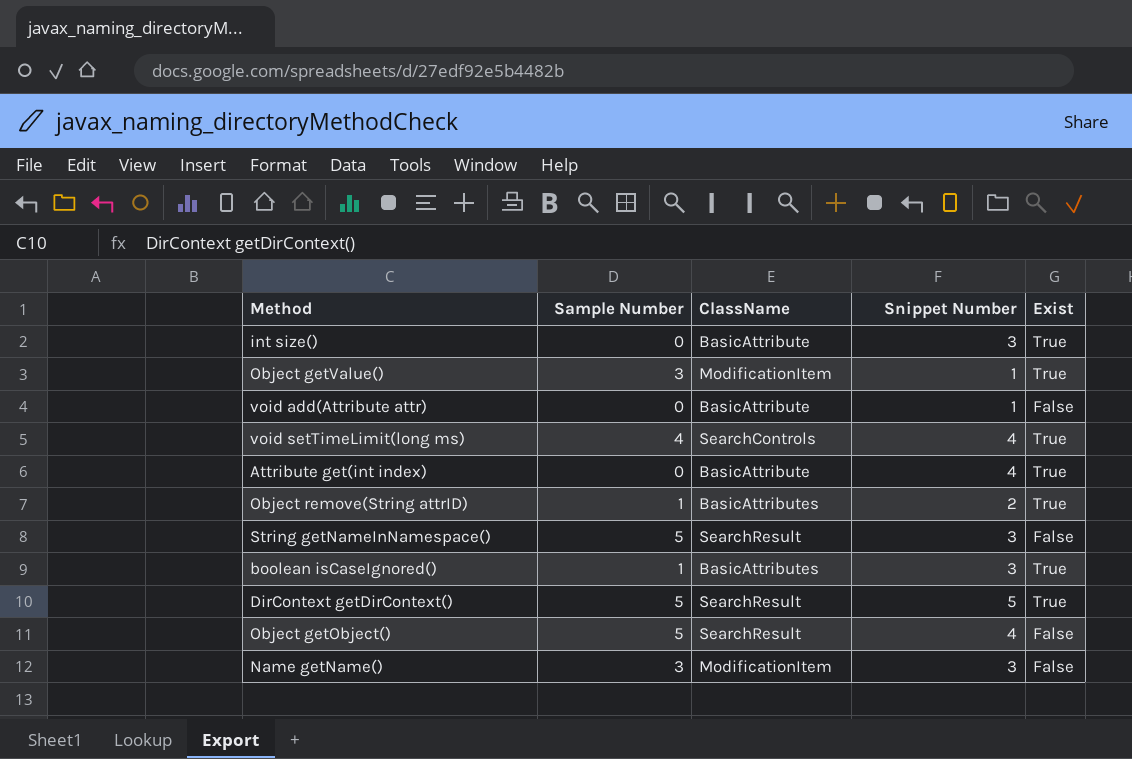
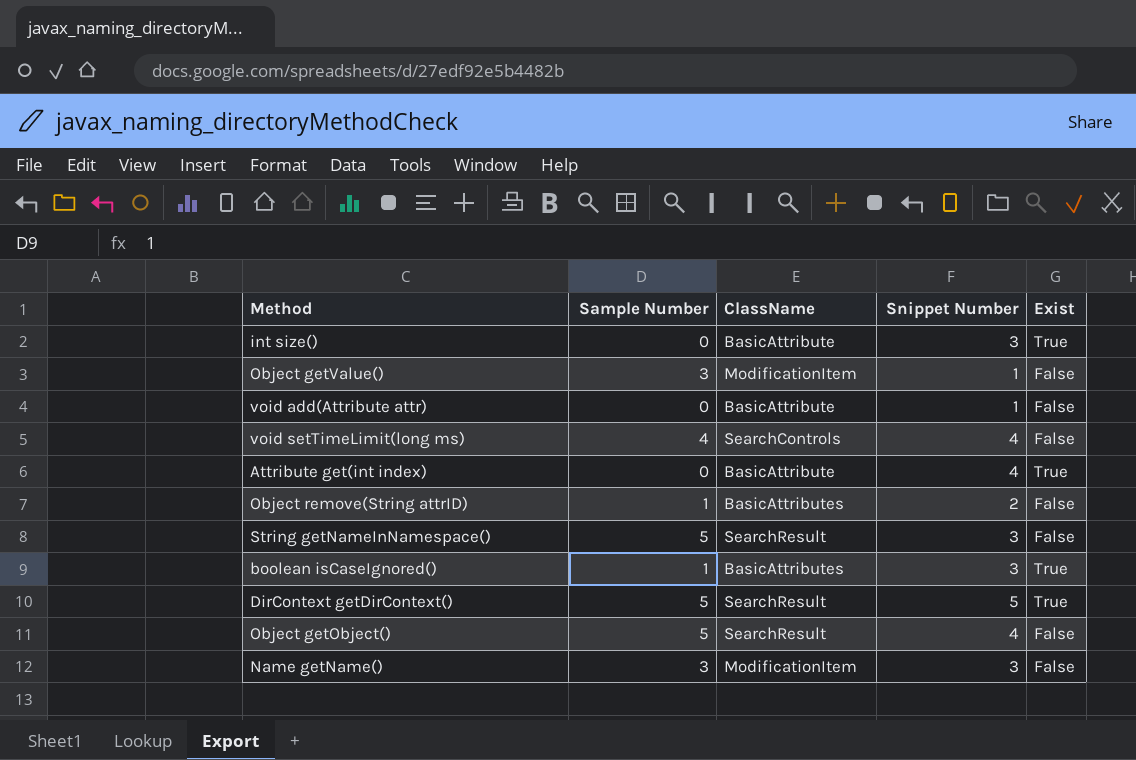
Object getValue() | Exist: True -> False
void setTimeLimit(long ms) | Exist: True -> False
Object remove(String attrID) | Exist: True -> False

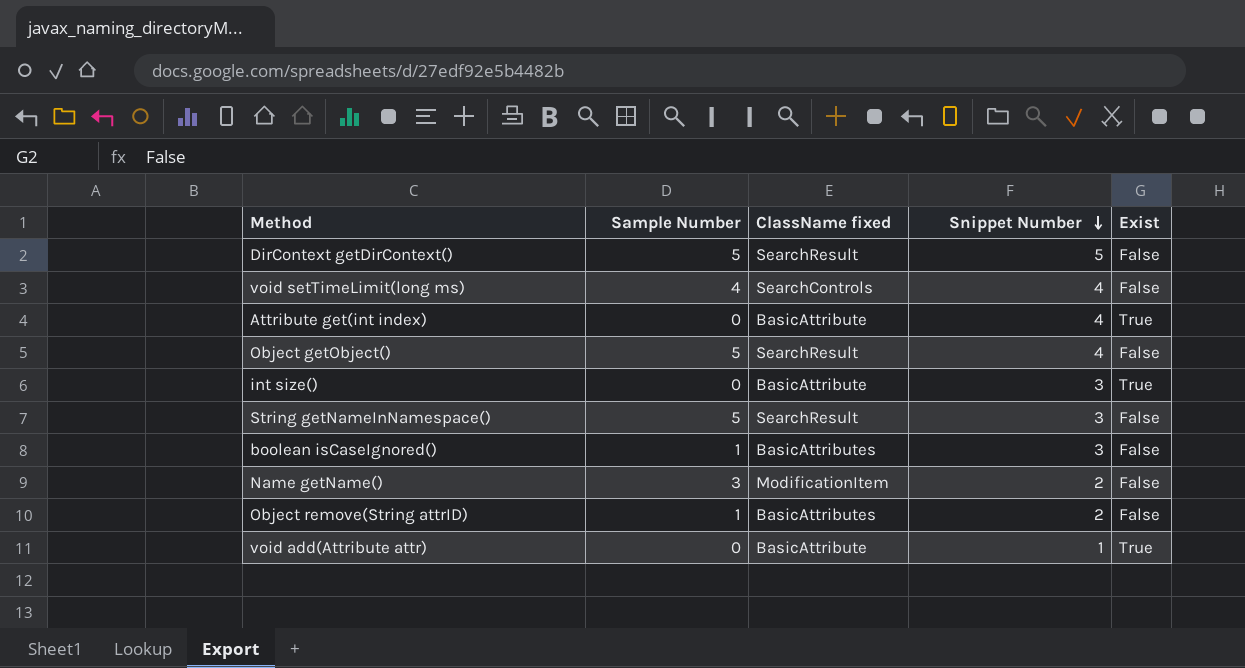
row order: none -> Snippet Number descending
column name: ClassName -> ClassName fixed
row Object getValue(): 3 | ModificationItem | 1 | False -> none
DirContext getDirContext() | Exist: True -> False
boolean isCaseIgnored() | Exist: True -> False
Name getName() | Snippet Number: 3 -> 2
void add(Attribute attr) | Exist: False -> True

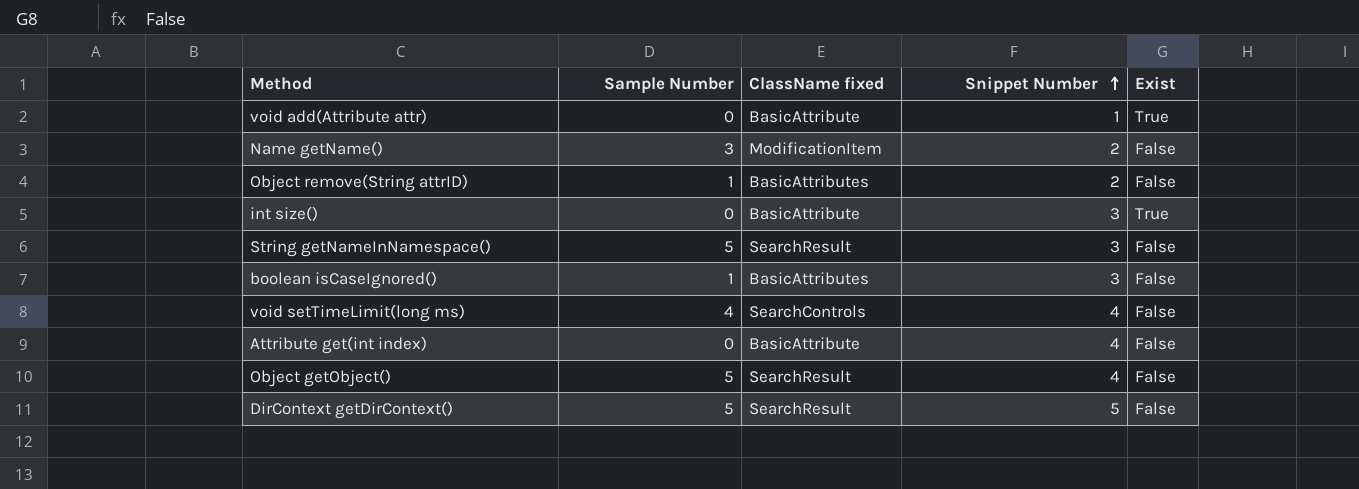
row order: Snippet Number descending -> Snippet Number ascending
Attribute get(int index) | Exist: True -> False

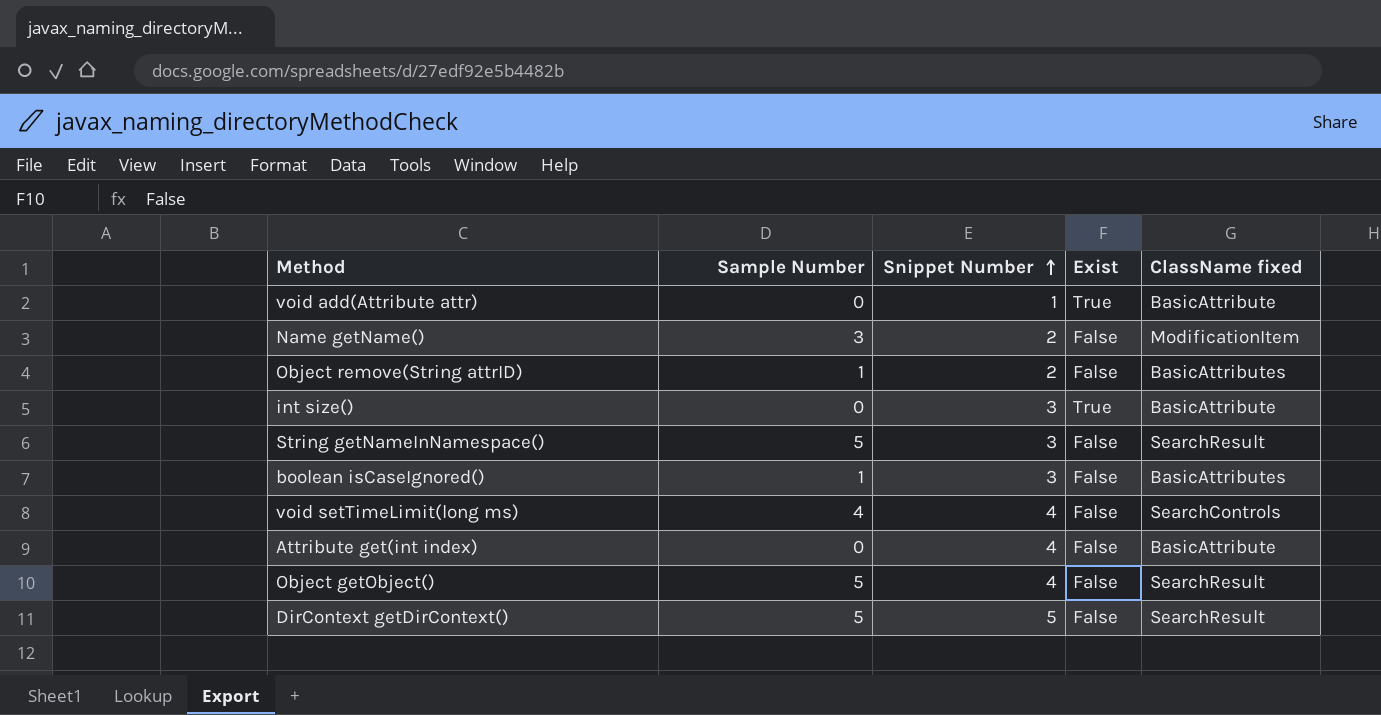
column ClassName fixed | position: 3 -> 5

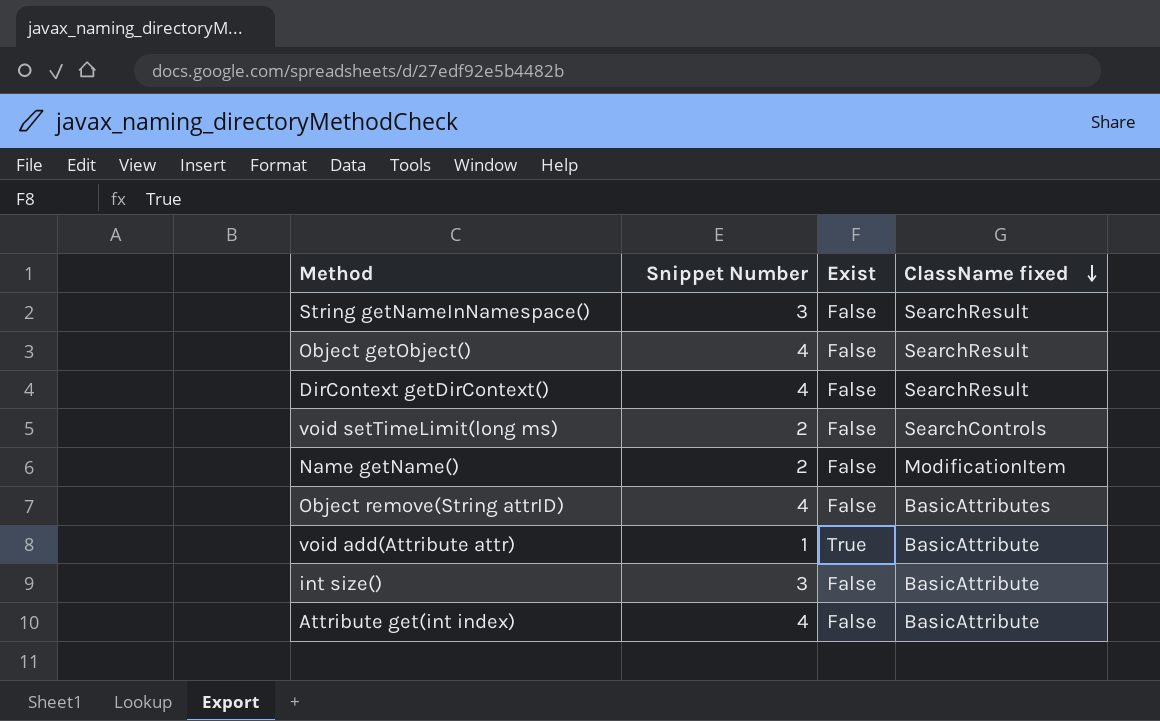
row order: Snippet Number ascending -> ClassName fixed descending
column Sample Number | position: 2 -> none
row boolean isCaseIgnored(): 1 | 3 | False | BasicAttributes -> none
DirContext getDirContext() | Snippet Number: 5 -> 4
void setTimeLimit(long ms) | Snippet Number: 4 -> 2
Object remove(String attrID) | Snippet Number: 2 -> 4
int size() | Exist: True -> False

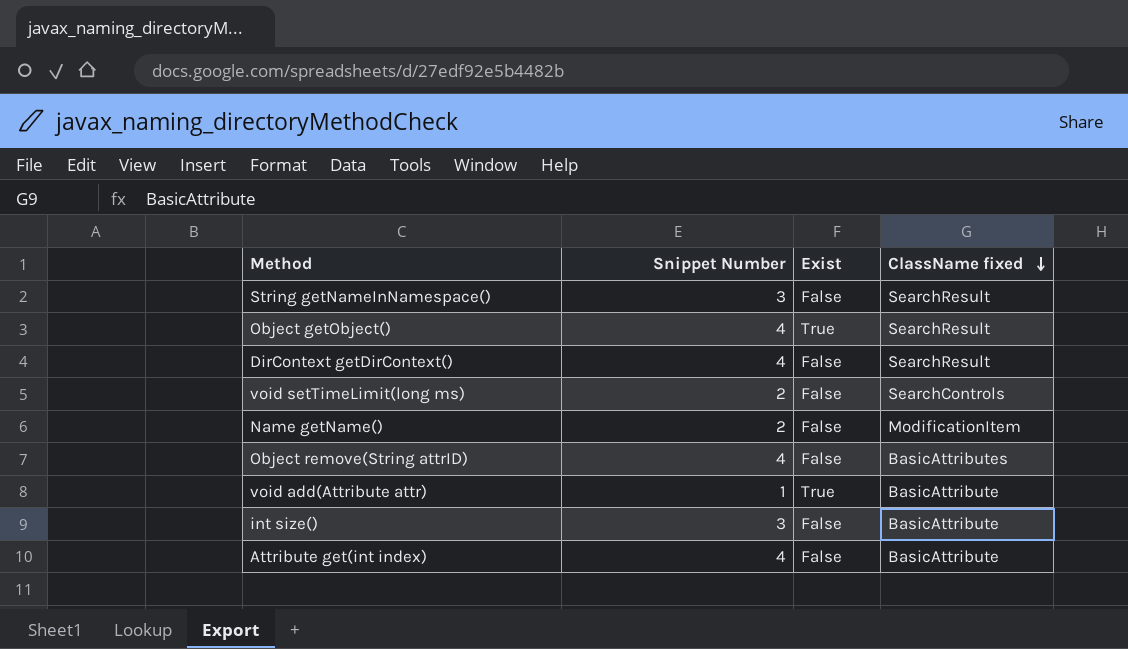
Object getObject() | Exist: False -> True

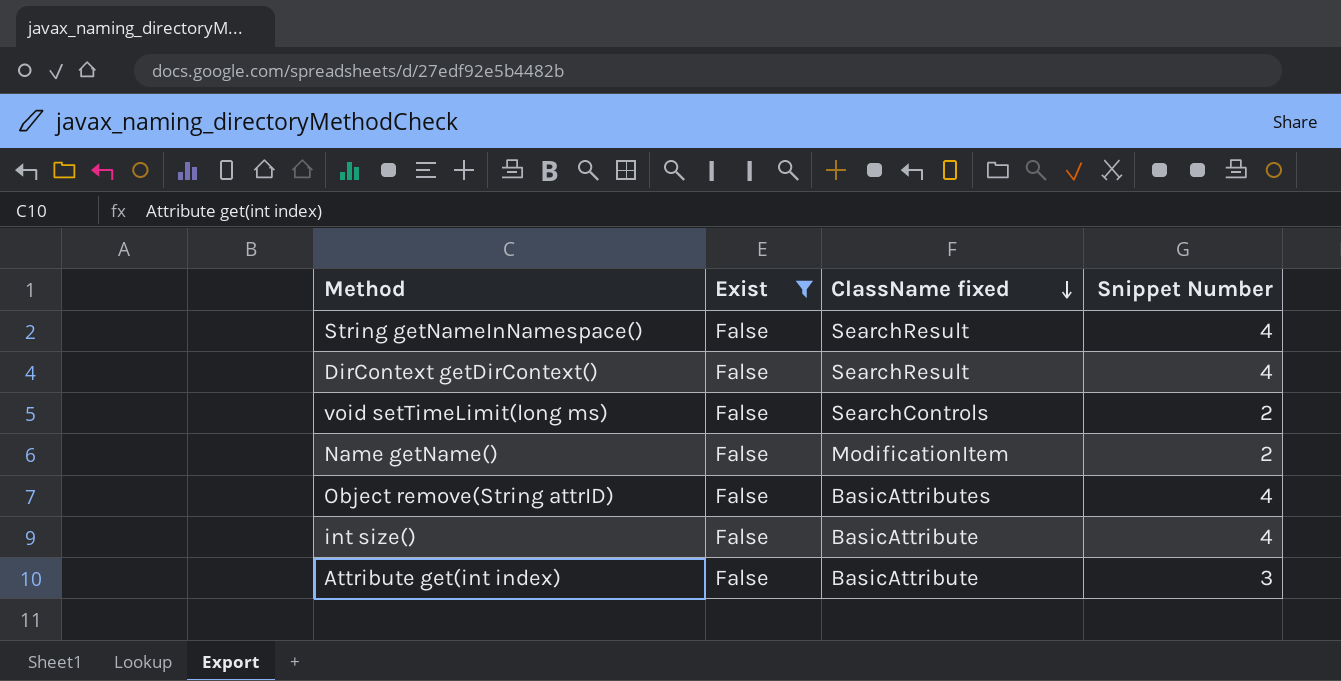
filter: none -> Exist = False
column Snippet Number | position: 2 -> 4
String getNameInNamespace() | Snippet Number: 3 -> 4
int size() | Snippet Number: 3 -> 4
Attribute get(int index) | Snippet Number: 4 -> 3

